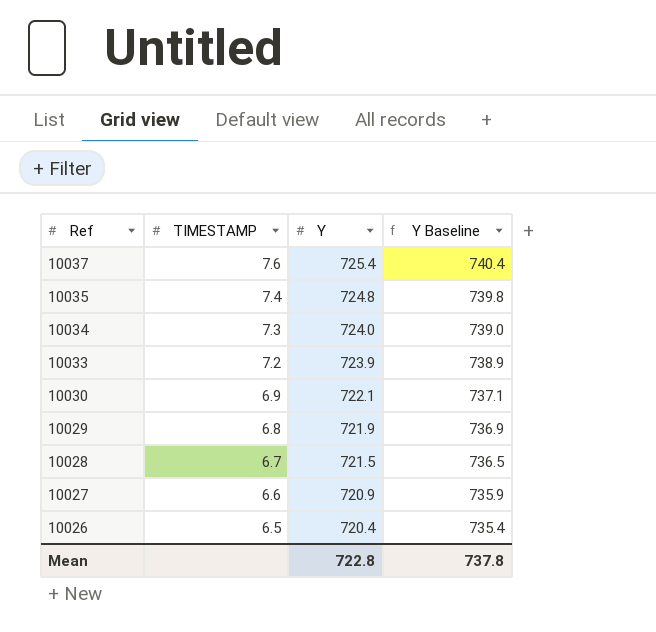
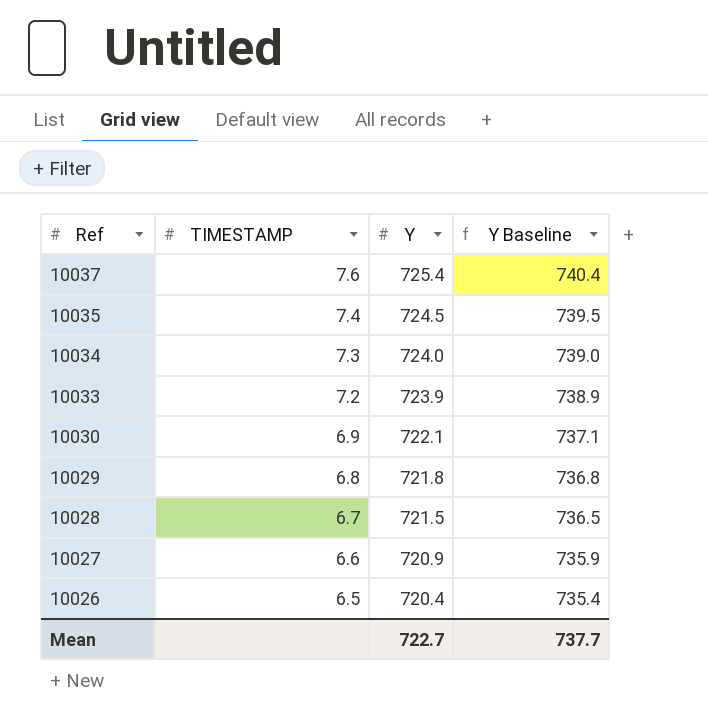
10035 | Y: 724.8 -> 724.5
10035 | Y Baseline: 739.8 -> 739.5
10029 | Y: 721.9 -> 721.8
10029 | Y Baseline: 736.9 -> 736.8
Mean | Y: 722.8 -> 722.7
Mean | Y Baseline: 737.8 -> 737.7

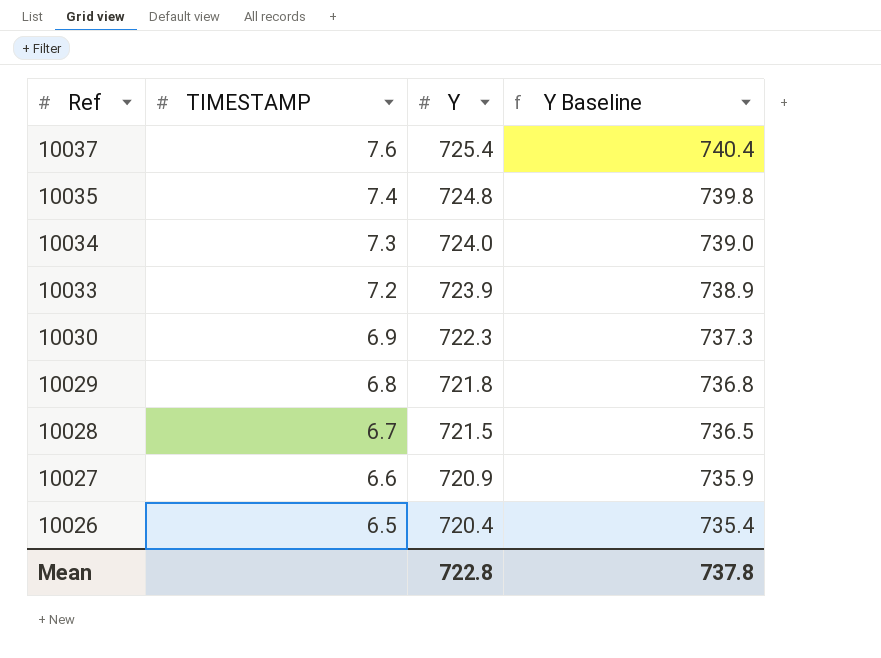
10035 | Y: 724.5 -> 724.8
10035 | Y Baseline: 739.5 -> 739.8
10030 | Y: 722.1 -> 722.3
10030 | Y Baseline: 737.1 -> 737.3
Mean | Y: 722.7 -> 722.8
Mean | Y Baseline: 737.7 -> 737.8

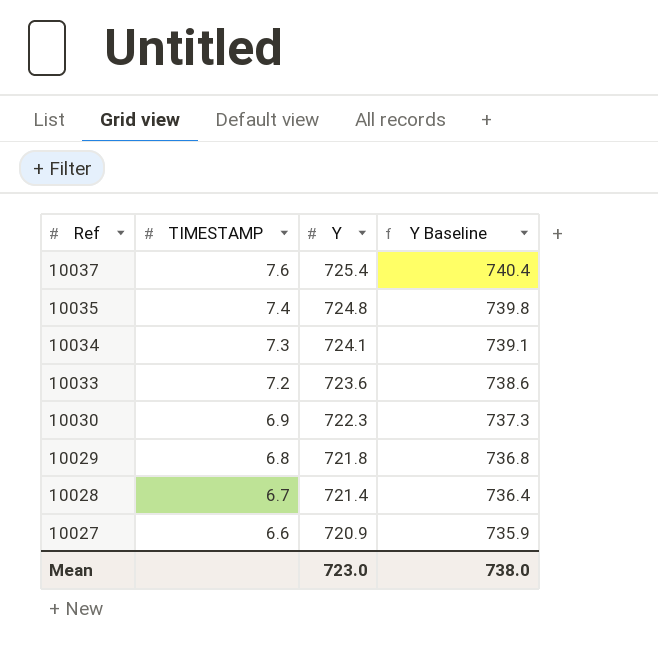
row 10026: 6.5 | 720.4 | 735.4 -> none
10034 | Y: 724.0 -> 724.1
10034 | Y Baseline: 739.0 -> 739.1
10033 | Y: 723.9 -> 723.6
10033 | Y Baseline: 738.9 -> 738.6
10028 | Y: 721.5 -> 721.4
10028 | Y Baseline: 736.5 -> 736.4
Mean | Y: 722.8 -> 723.0
Mean | Y Baseline: 737.8 -> 738.0

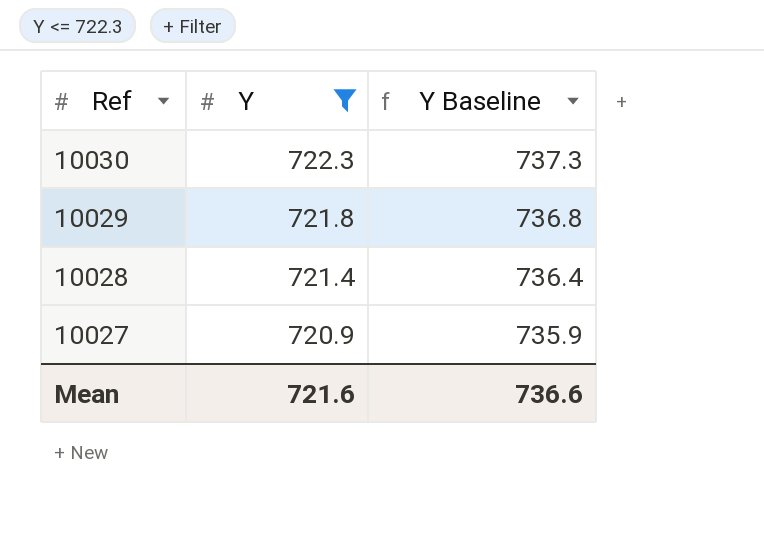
filter: none -> Y <= 722.3
column TIMESTAMP | position: 2 -> none
Mean | Y: 723.0 -> 721.6
Mean | Y Baseline: 738.0 -> 736.6

